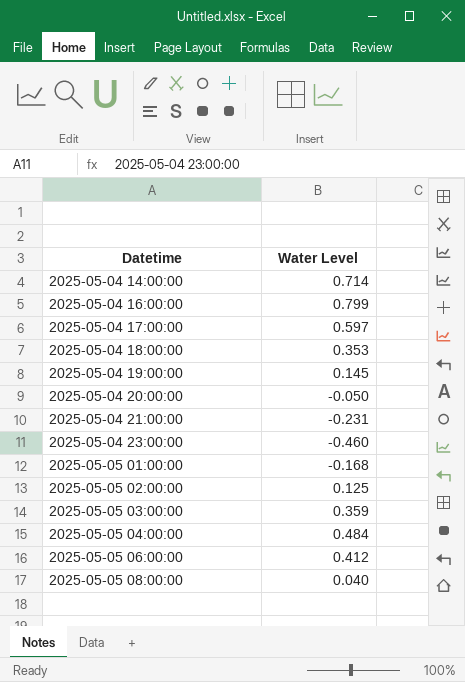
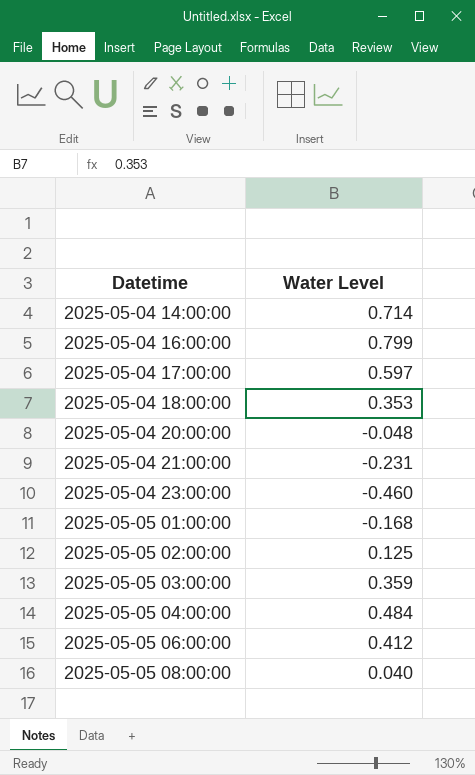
row 2025-05-04 19:00:00: 0.145 -> none
2025-05-04 20:00:00 | Water Level: -0.050 -> -0.048

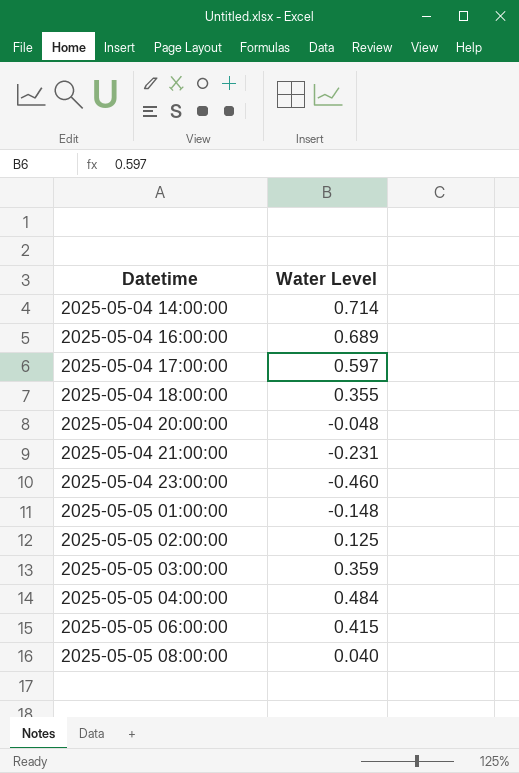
2025-05-04 16:00:00 | Water Level: 0.799 -> 0.689
2025-05-04 18:00:00 | Water Level: 0.353 -> 0.355
2025-05-05 01:00:00 | Water Level: -0.168 -> -0.148
2025-05-05 06:00:00 | Water Level: 0.412 -> 0.415

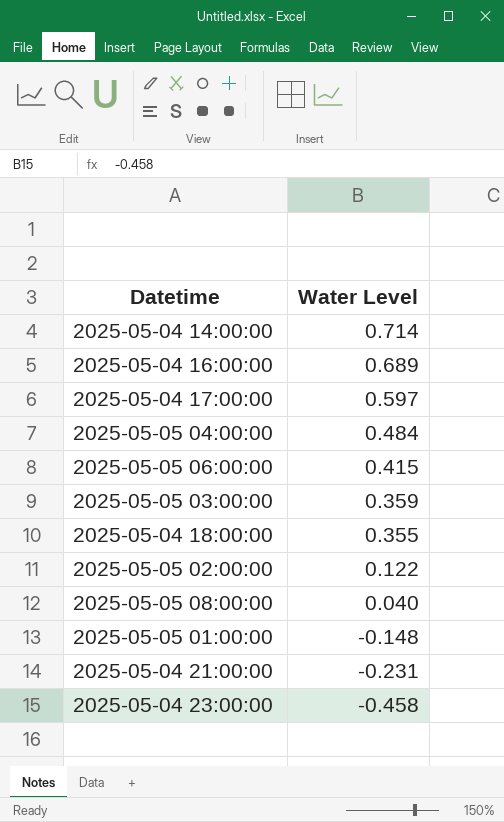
row order: Datetime ascending -> Water Level descending
row 2025-05-04 20:00:00: -0.048 -> none
2025-05-05 02:00:00 | Water Level: 0.125 -> 0.122
2025-05-04 23:00:00 | Water Level: -0.460 -> -0.458

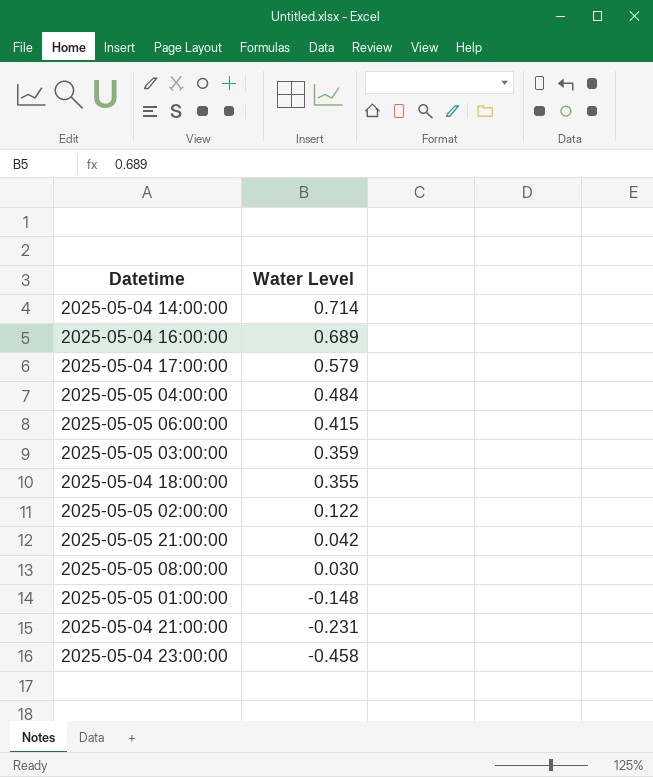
2025-05-04 17:00:00 | Water Level: 0.597 -> 0.579
row 2025-05-05 21:00:00: none -> 0.042
2025-05-05 08:00:00 | Water Level: 0.040 -> 0.030

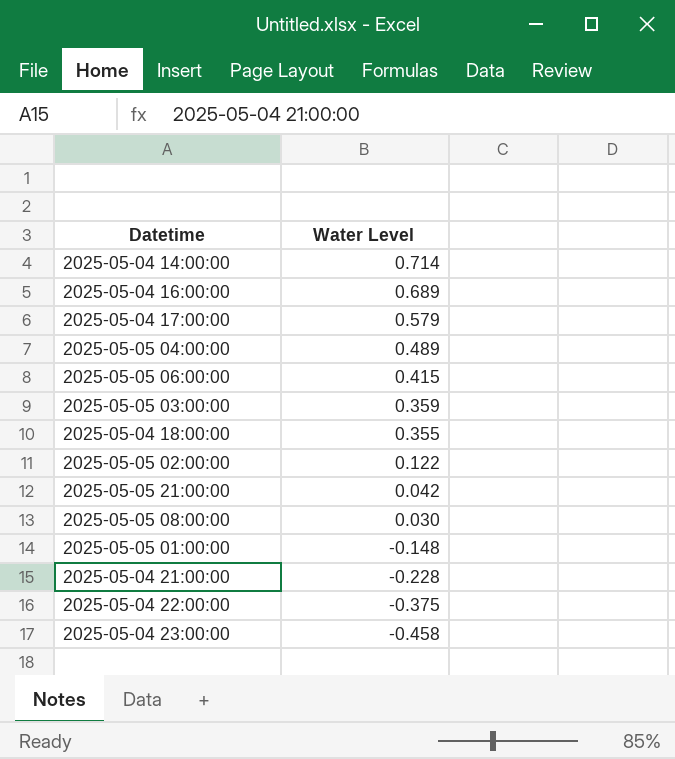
2025-05-05 04:00:00 | Water Level: 0.484 -> 0.489
2025-05-04 21:00:00 | Water Level: -0.231 -> -0.228
row 2025-05-04 22:00:00: none -> -0.375

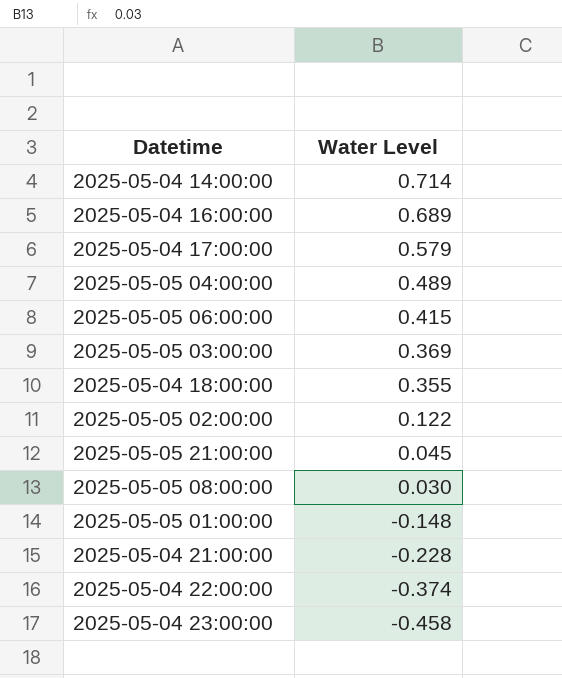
2025-05-05 03:00:00 | Water Level: 0.359 -> 0.369
2025-05-05 21:00:00 | Water Level: 0.042 -> 0.045
2025-05-04 22:00:00 | Water Level: -0.375 -> -0.374

